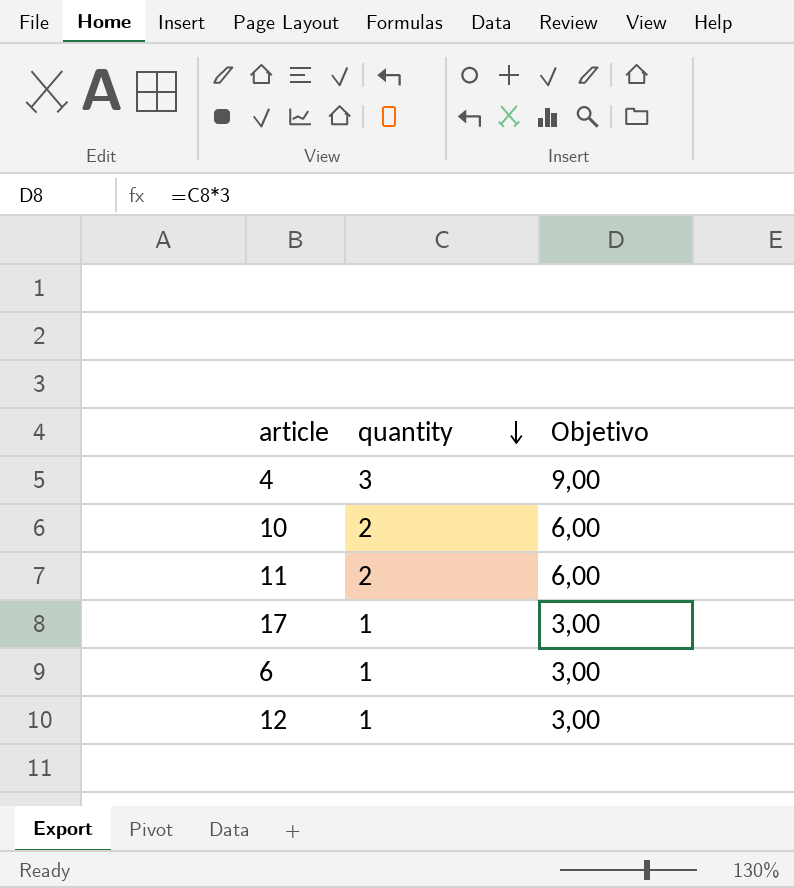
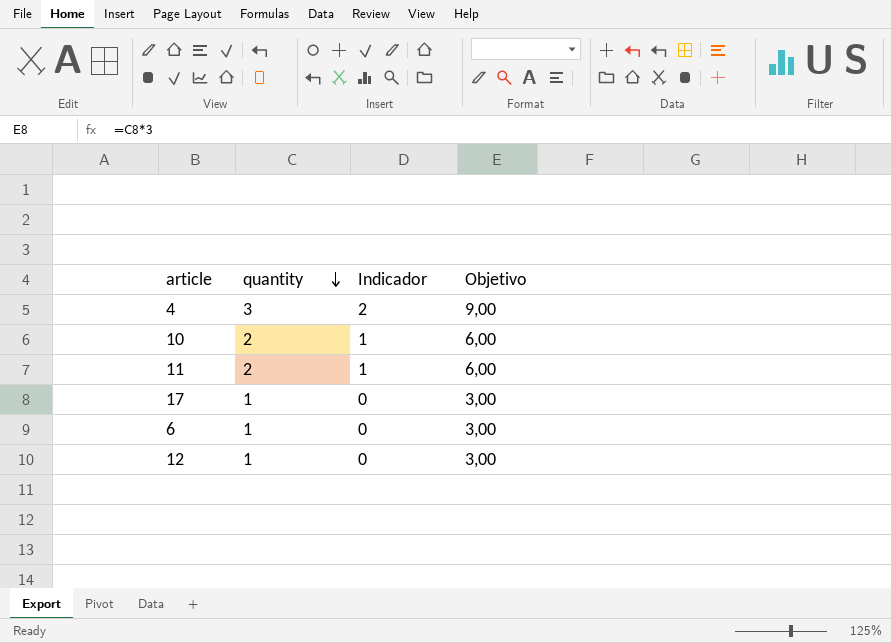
column Indicador | formula: none -> [quantity] - 1

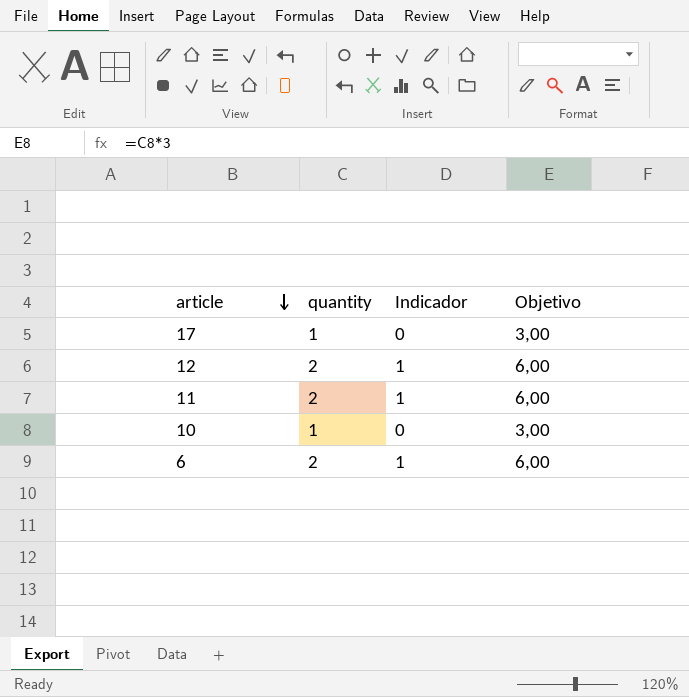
row order: quantity descending -> article descending
row 4: 3 | 2 | 9,00 -> none
12 | quantity: 1 -> 2
12 | Indicador: 0 -> 1
12 | Objetivo: 3,00 -> 6,00
10 | quantity: 2 -> 1
10 | Indicador: 1 -> 0
10 | Objetivo: 6,00 -> 3,00
6 | quantity: 1 -> 2
6 | Indicador: 0 -> 1
6 | Objetivo: 3,00 -> 6,00

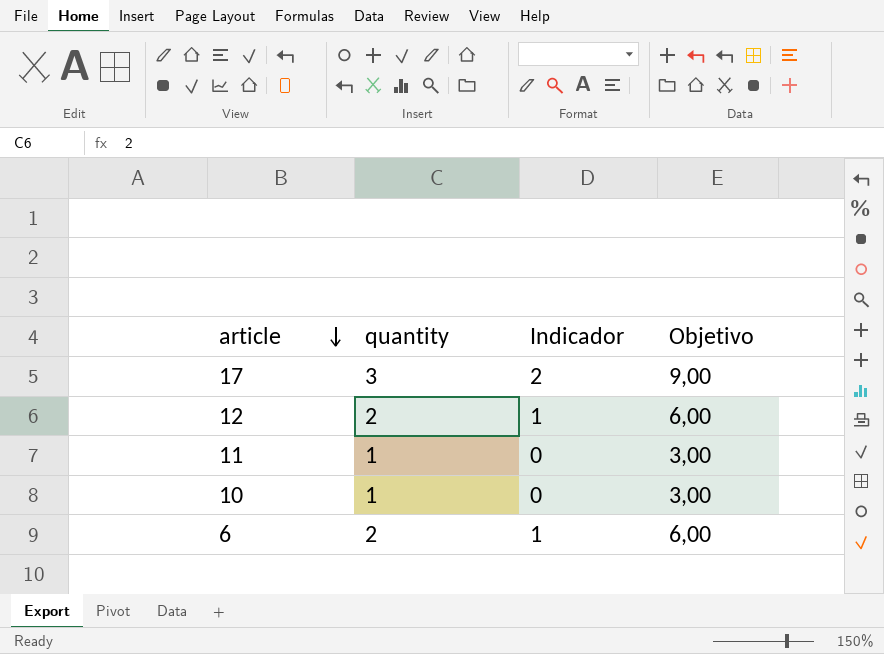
17 | quantity: 1 -> 3
17 | Indicador: 0 -> 2
17 | Objetivo: 3,00 -> 9,00
11 | quantity: 2 -> 1
11 | Indicador: 1 -> 0
11 | Objetivo: 6,00 -> 3,00

